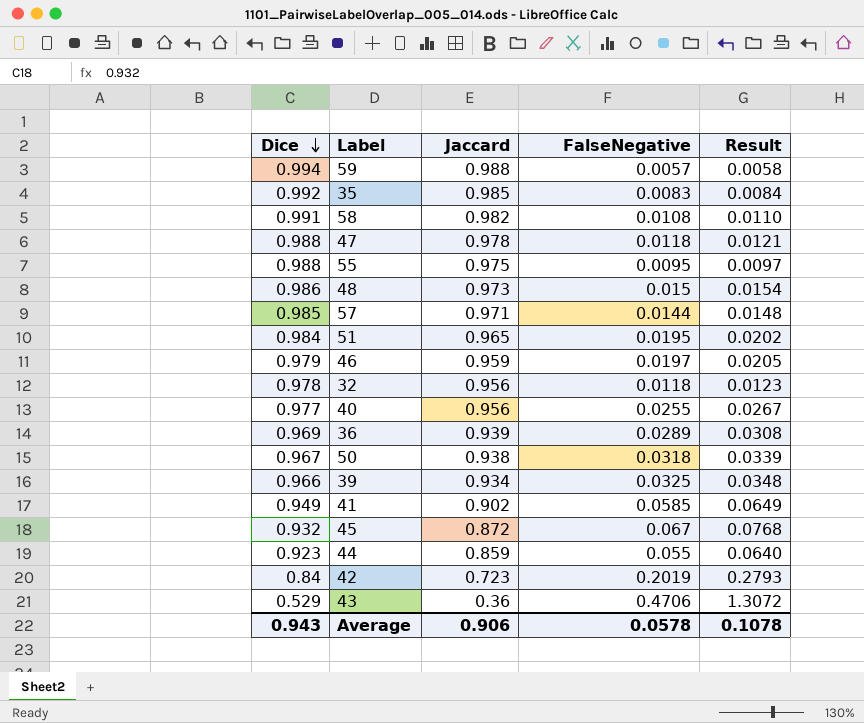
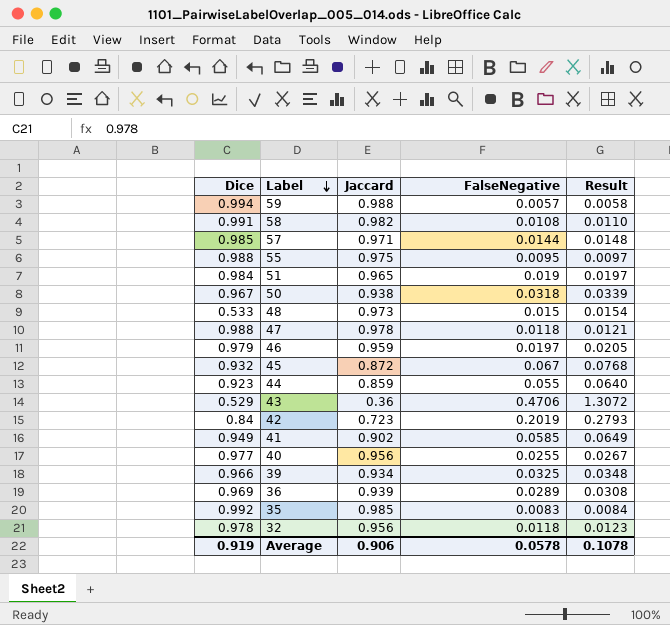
row order: Dice descending -> Label descending
51 | FalseNegative: 0.0195 -> 0.019
51 | Result: 0.0202 -> 0.0197
48 | Dice: 0.986 -> 0.533
Average | Dice: 0.943 -> 0.919

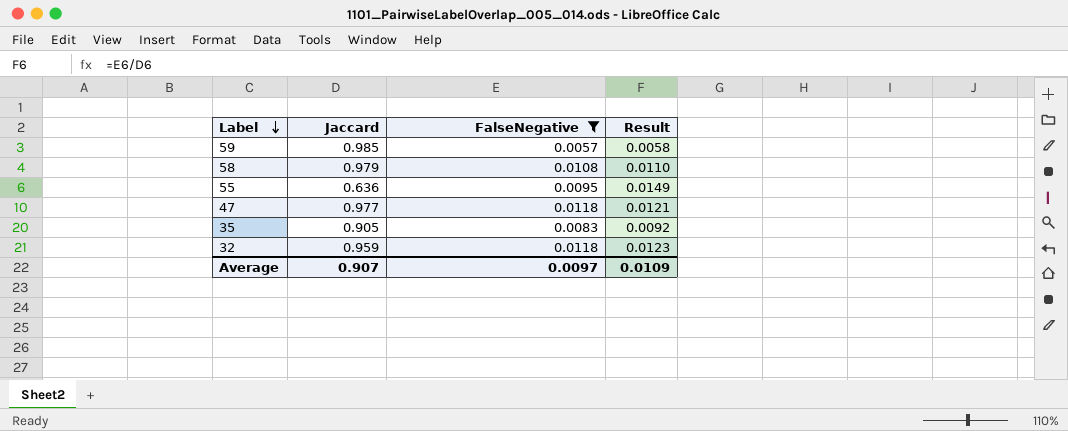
filter: none -> FalseNegative <= 0.0118
column Dice | position: 1 -> none
59 | Jaccard: 0.988 -> 0.985
58 | Jaccard: 0.982 -> 0.979
55 | Jaccard: 0.975 -> 0.636
55 | Result: 0.0097 -> 0.0149
47 | Jaccard: 0.978 -> 0.977
35 | Jaccard: 0.985 -> 0.905
35 | Result: 0.0084 -> 0.0092
32 | Jaccard: 0.956 -> 0.959
Average | Jaccard: 0.906 -> 0.907
Average | FalseNegative: 0.0578 -> 0.0097
Average | Result: 0.1078 -> 0.0109

